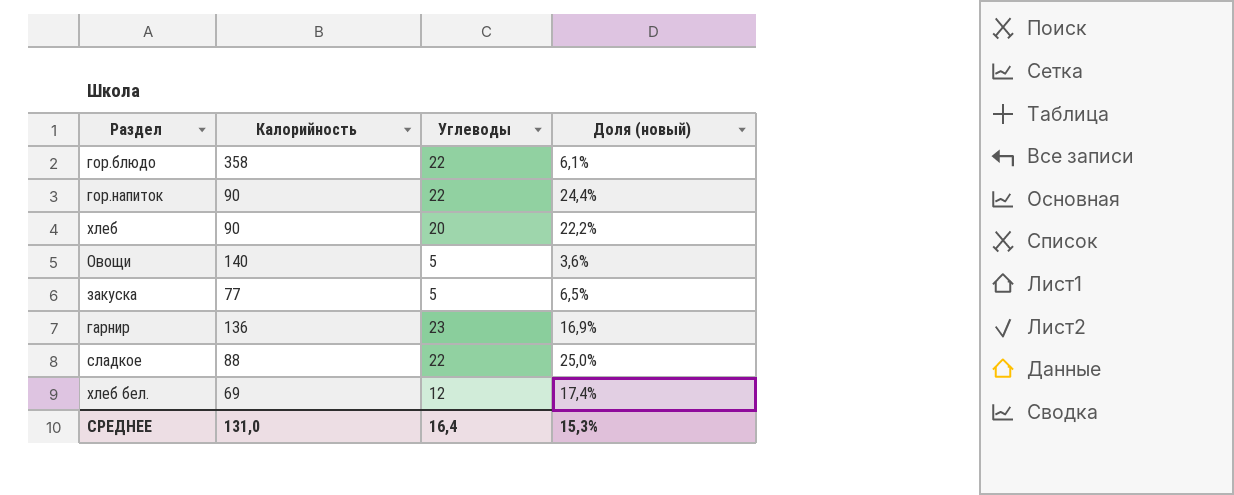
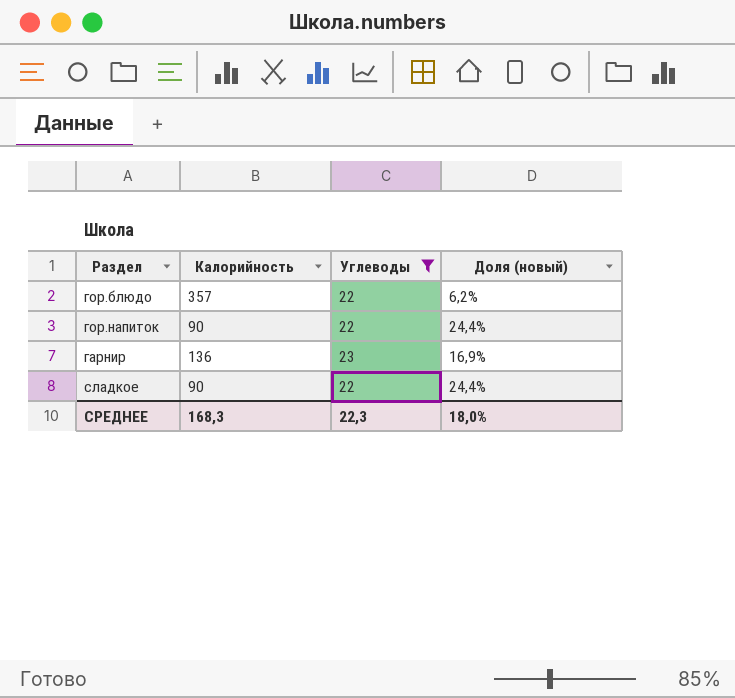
filter: none -> Углеводы >= 22
гор.блюдо | Калорийность: 358 -> 357
гор.блюдо | Доля (новый): 6,1% -> 6,2%
сладкое | Калорийность: 88 -> 90
сладкое | Доля (новый): 25,0% -> 24,4%
СРЕДНЕЕ | Калорийность: 131,0 -> 168,3
СРЕДНЕЕ | Углеводы: 16,4 -> 22,3
СРЕДНЕЕ | Доля (новый): 15,3% -> 18,0%

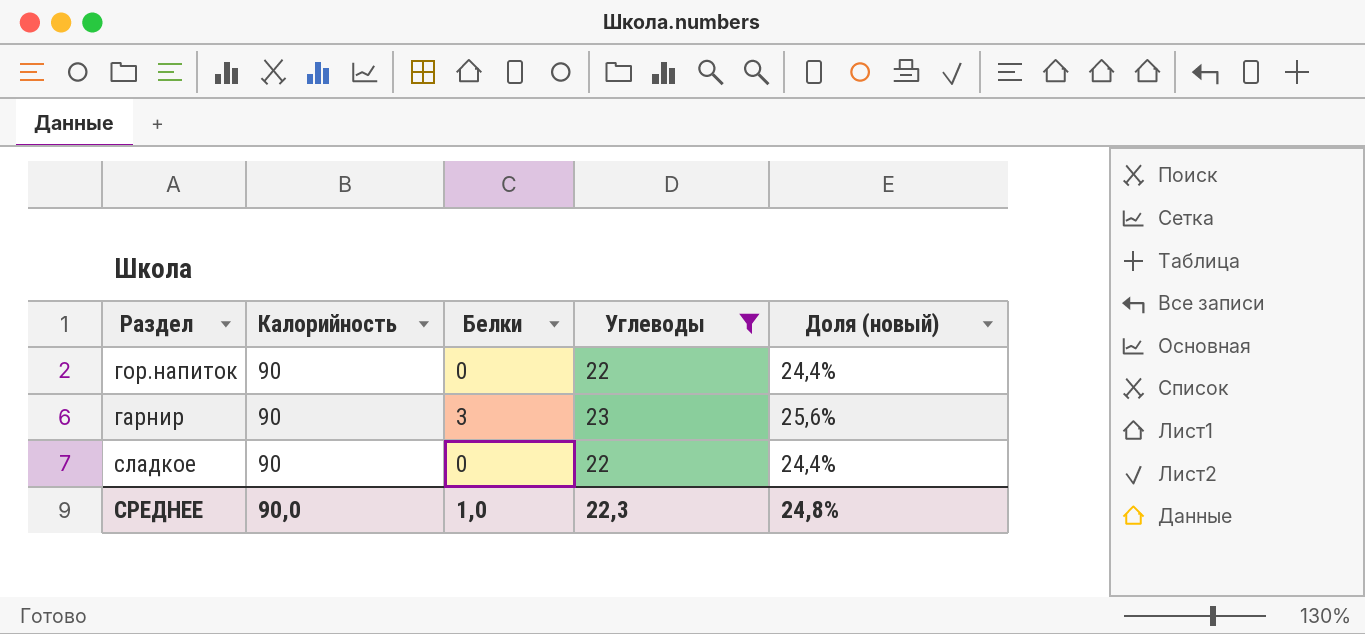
column Белки | position: none -> 3
row гор.блюдо: 357 | 22 | 6,2% -> none
гарнир | Калорийность: 136 -> 90
гарнир | Доля (новый): 16,9% -> 25,6%
СРЕДНЕЕ | Калорийность: 168,3 -> 90,0
СРЕДНЕЕ | Доля (новый): 18,0% -> 24,8%

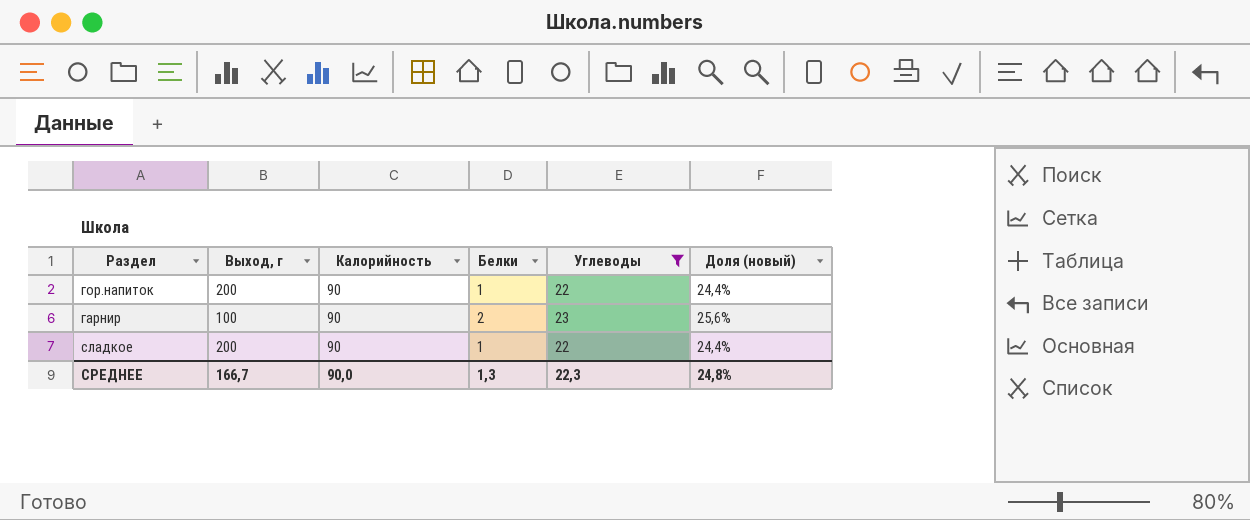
column Выход, г | position: none -> 2
гор.напиток | Белки: 0 -> 1
гарнир | Белки: 3 -> 2
сладкое | Белки: 0 -> 1
СРЕДНЕЕ | Белки: 1,0 -> 1,3

